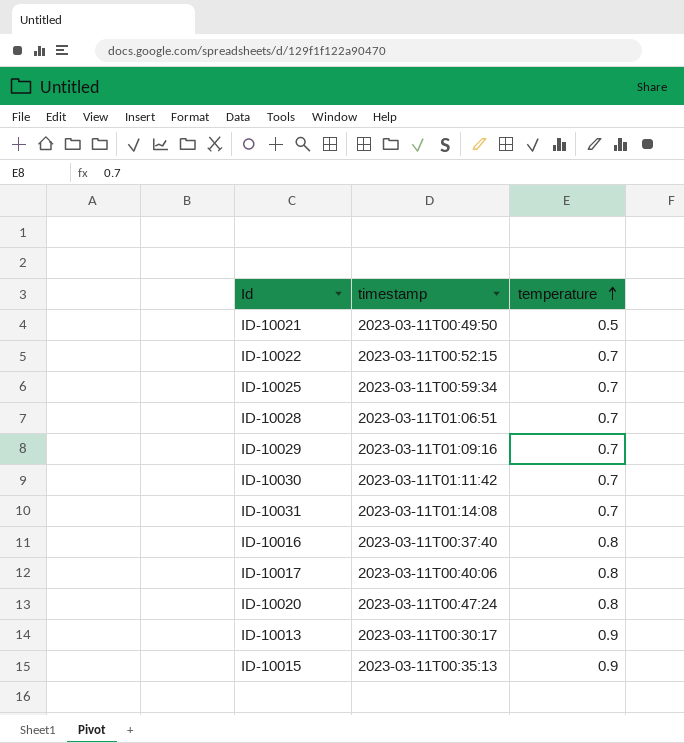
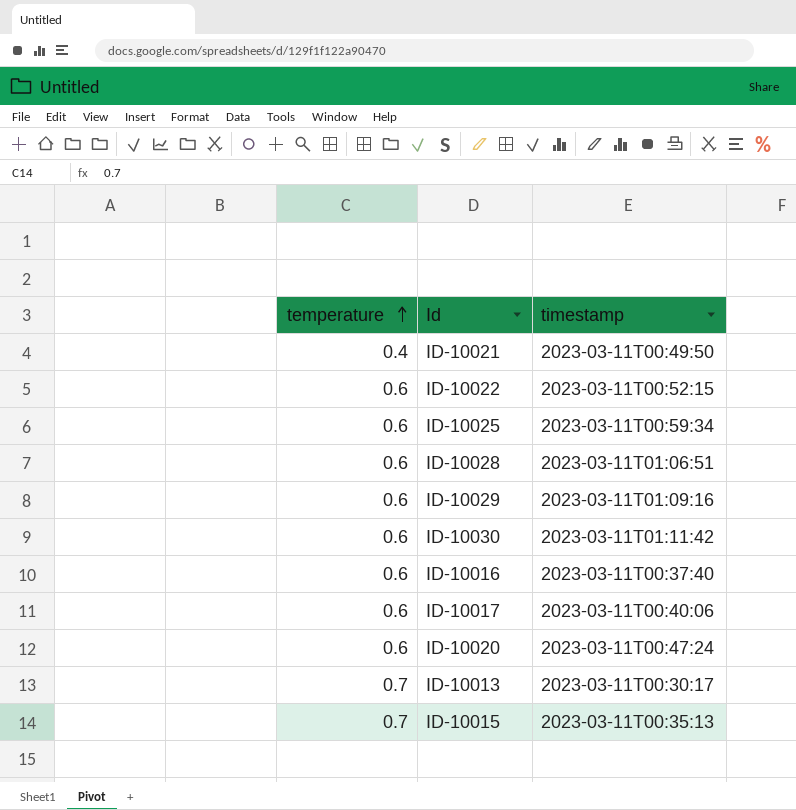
column temperature | position: 3 -> 1
row ID-10031: 2023-03-11T01:14:08 | 0.7 -> none
ID-10021 | temperature: 0.5 -> 0.4
ID-10022 | temperature: 0.7 -> 0.6
ID-10025 | temperature: 0.7 -> 0.6
ID-10028 | temperature: 0.7 -> 0.6
ID-10029 | temperature: 0.7 -> 0.6
ID-10030 | temperature: 0.7 -> 0.6
ID-10016 | temperature: 0.8 -> 0.6
ID-10017 | temperature: 0.8 -> 0.6
ID-10020 | temperature: 0.8 -> 0.6
ID-10013 | temperature: 0.9 -> 0.7
ID-10015 | temperature: 0.9 -> 0.7

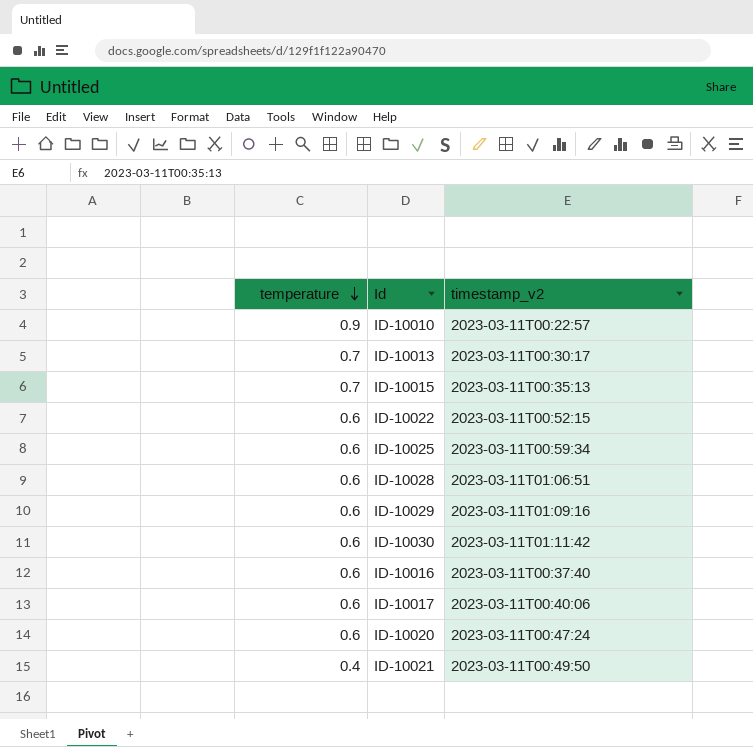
row order: temperature ascending -> temperature descending
column name: timestamp -> timestamp_v2
row ID-10010: none -> 0.9 | 2023-03-11T00:22:57

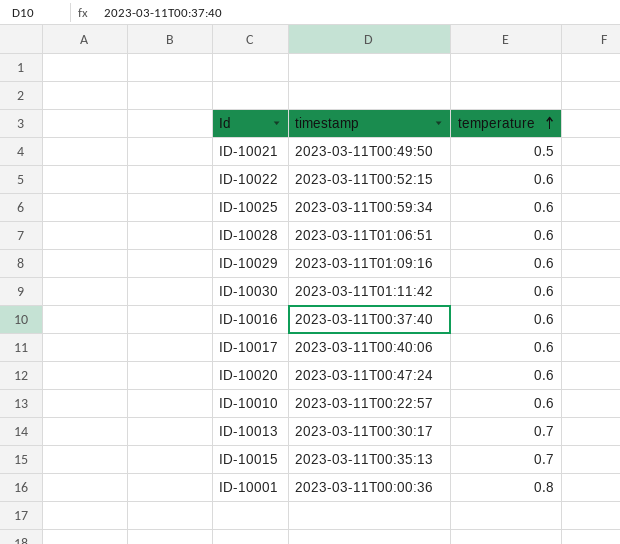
row order: temperature descending -> temperature ascending
column name: timestamp_v2 -> timestamp
column temperature | position: 1 -> 3
ID-10021 | temperature: 0.4 -> 0.5
ID-10010 | temperature: 0.9 -> 0.6
row ID-10001: none -> 2023-03-11T00:00:36 | 0.8

